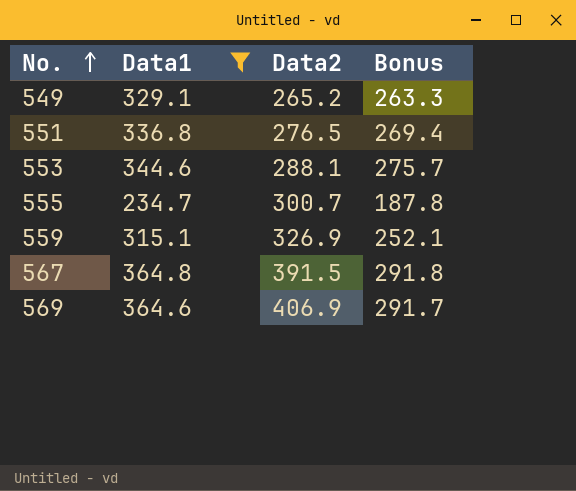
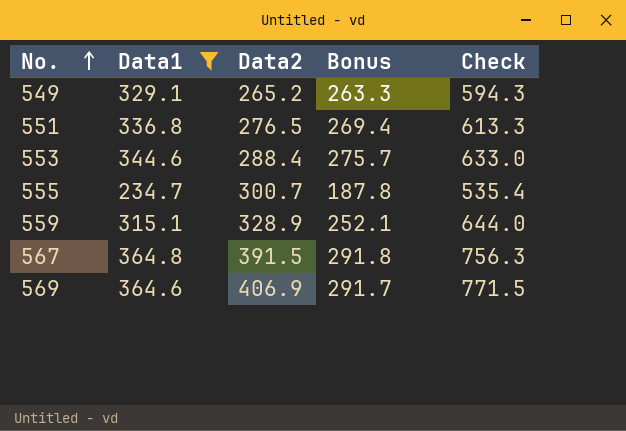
column Check | formula: none -> [Data1] + [Data2]
553 | Data2: 288.1 -> 288.4
559 | Data2: 326.9 -> 328.9

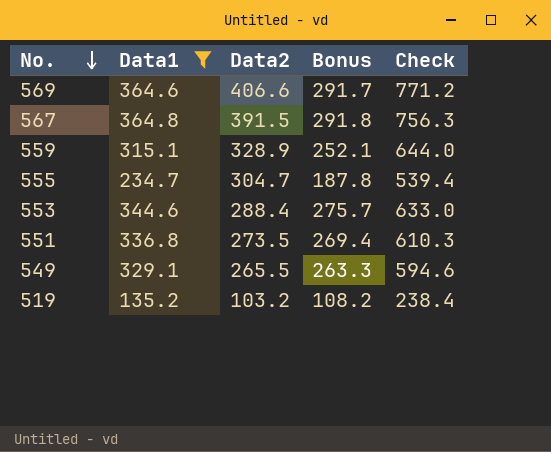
row order: No. ascending -> No. descending
569 | Data2: 406.9 -> 406.6
569 | Check: 771.5 -> 771.2
555 | Data2: 300.7 -> 304.7
555 | Check: 535.4 -> 539.4
551 | Data2: 276.5 -> 273.5
551 | Check: 613.3 -> 610.3
549 | Data2: 265.2 -> 265.5
549 | Check: 594.3 -> 594.6
row 519: none -> 135.2 | 103.2 | 108.2 | 238.4

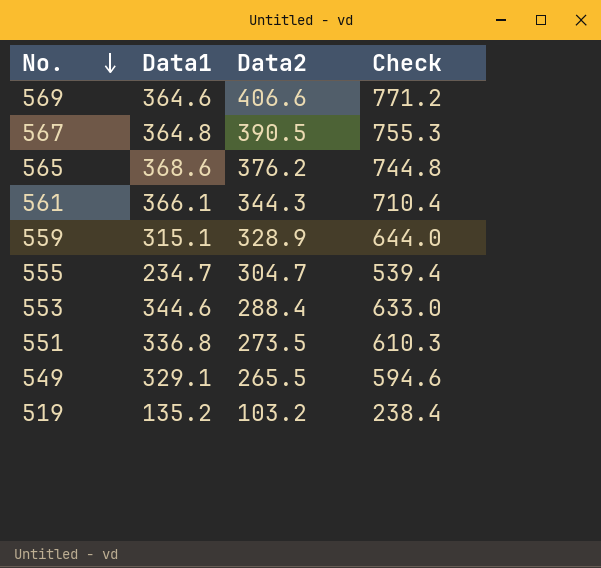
filter: Data1 <= 364.8 -> none
column Bonus | formula: [Data1] * 0.8 -> none
567 | Data2: 391.5 -> 390.5
567 | Check: 756.3 -> 755.3

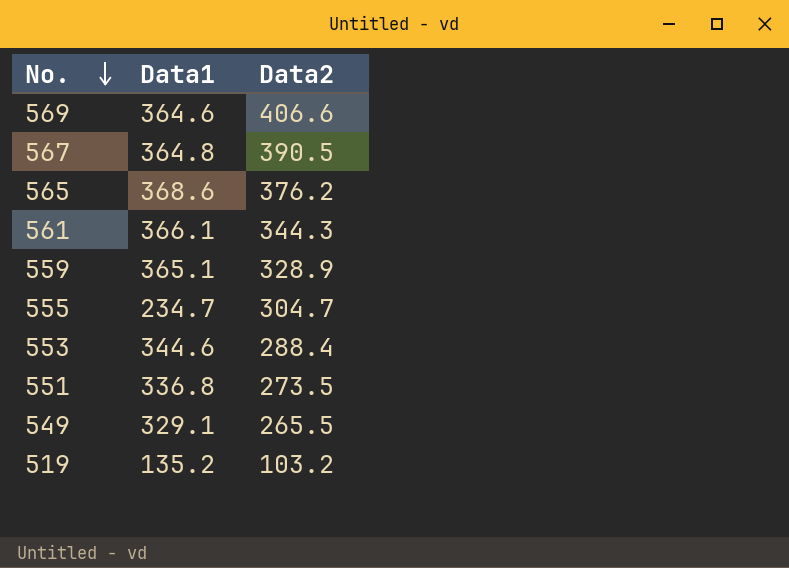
column Check | formula: [Data1] + [Data2] -> none
559 | Data1: 315.1 -> 365.1

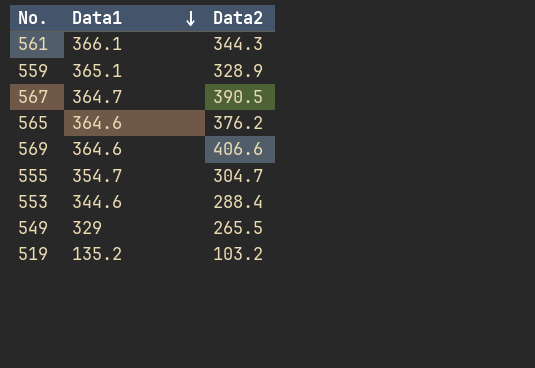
row order: No. descending -> Data1 descending
row 551: 336.8 | 273.5 -> none
567 | Data1: 364.8 -> 364.7
565 | Data1: 368.6 -> 364.6
555 | Data1: 234.7 -> 354.7
549 | Data1: 329.1 -> 329

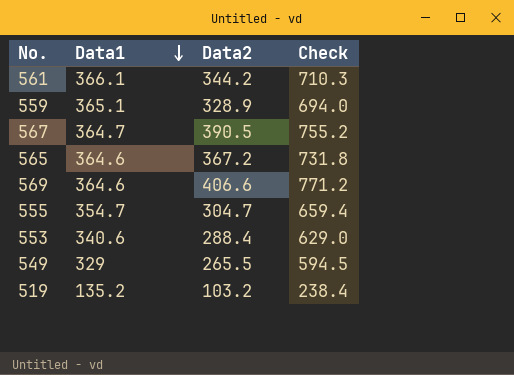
column Check | formula: none -> [Data1] + [Data2]
561 | Data2: 344.3 -> 344.2
565 | Data2: 376.2 -> 367.2
553 | Data1: 344.6 -> 340.6

